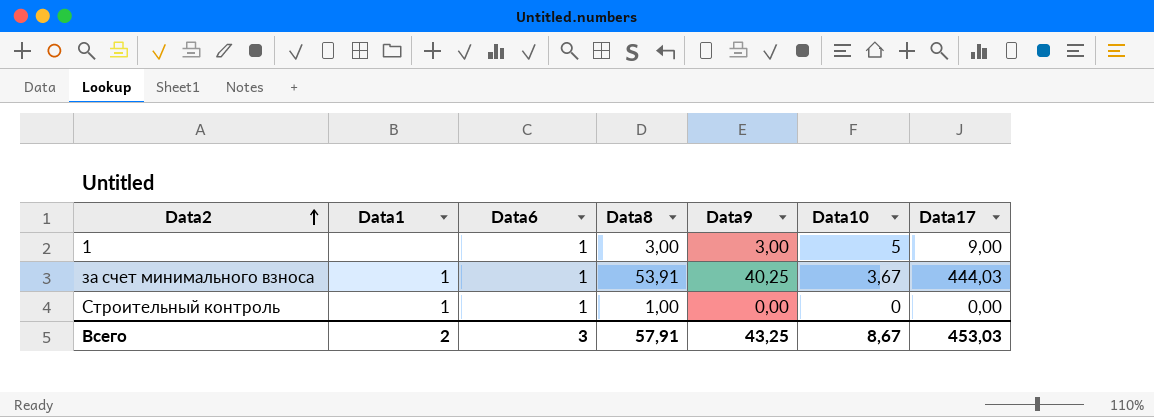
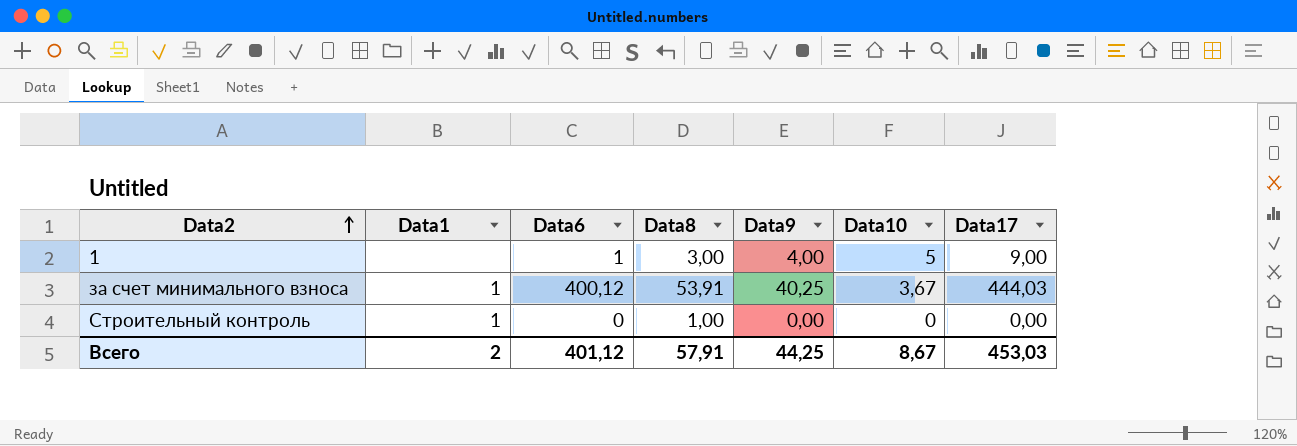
1 | Data9: 3,00 -> 4,00
за счет минимального взноса | Data6: 1 -> 400,12
Строительный контроль | Data6: 1 -> 0
Всего | Data6: 3 -> 401,12
Всего | Data9: 43,25 -> 44,25

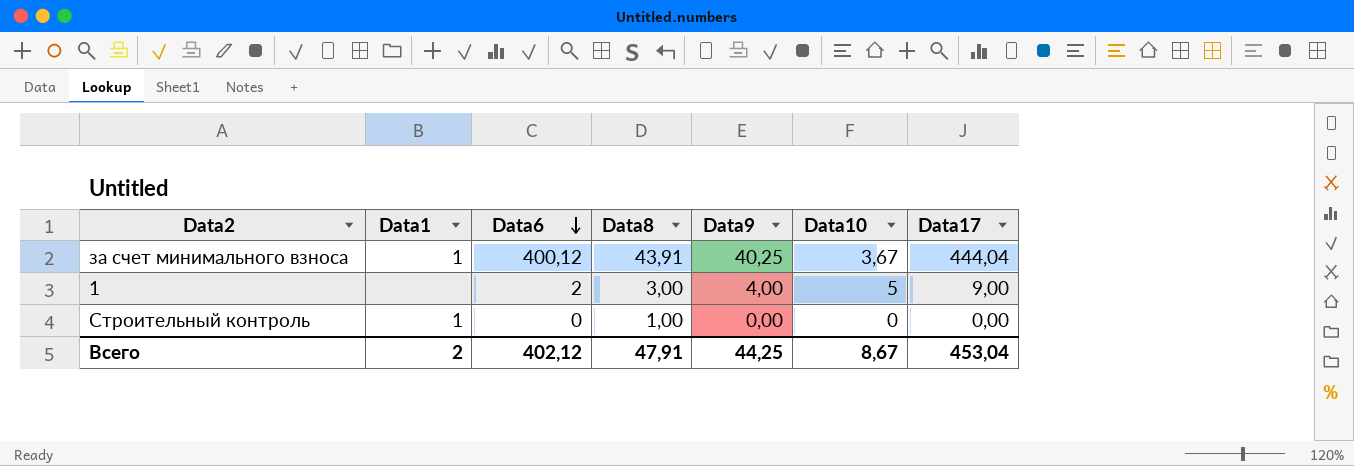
row order: Data2 ascending -> Data6 descending
за счет минимального взноса | Data8: 53,91 -> 43,91
за счет минимального взноса | Data17: 444,03 -> 444,04
1 | Data6: 1 -> 2
Всего | Data6: 401,12 -> 402,12
Всего | Data8: 57,91 -> 47,91
Всего | Data17: 453,03 -> 453,04

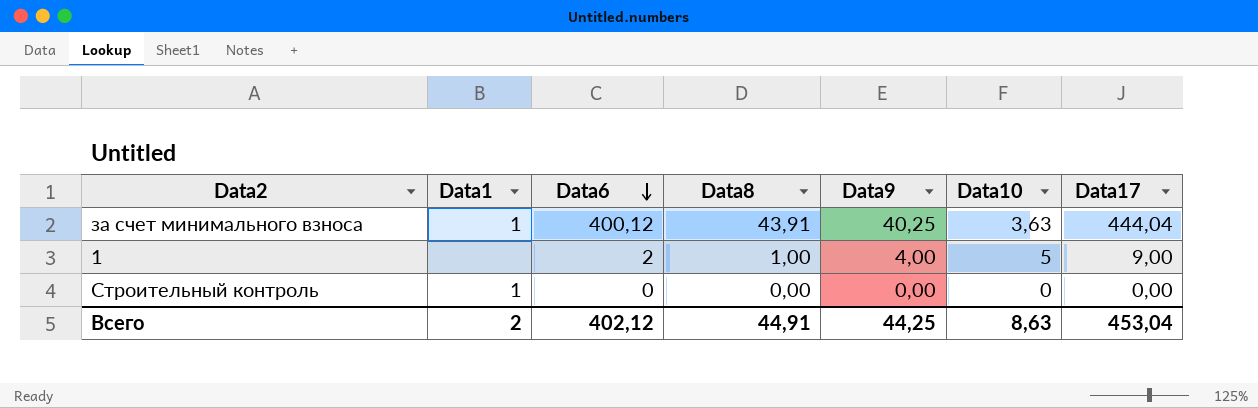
за счет минимального взноса | Data10: 3,67 -> 3,63
1 | Data8: 3,00 -> 1,00
Строительный контроль | Data8: 1,00 -> 0,00
Всего | Data8: 47,91 -> 44,91
Всего | Data10: 8,67 -> 8,63

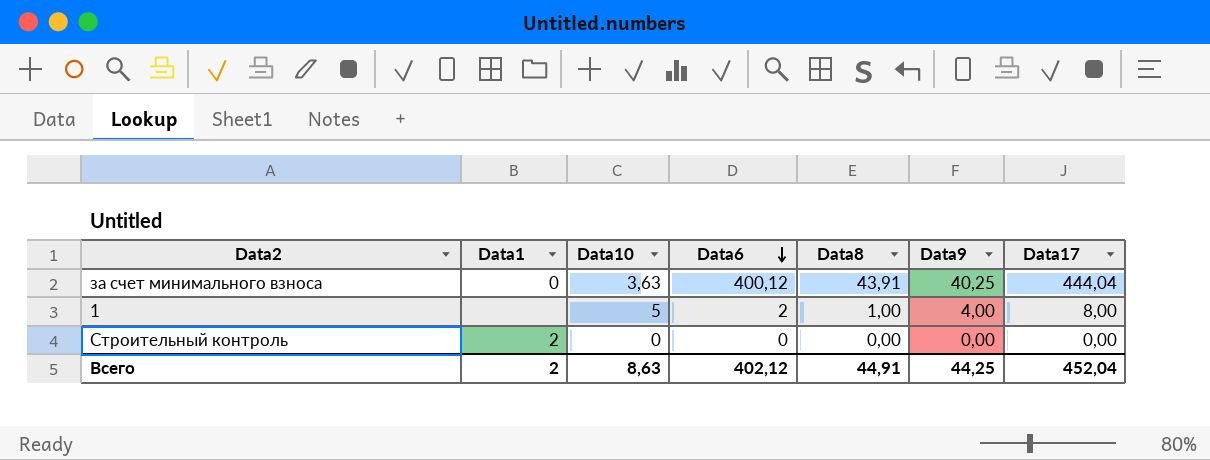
column Data10 | position: 6 -> 3
за счет минимального взноса | Data1: 1 -> 0
1 | Data17: 9,00 -> 8,00
Строительный контроль | Data1: 1 -> 2
Всего | Data17: 453,04 -> 452,04

